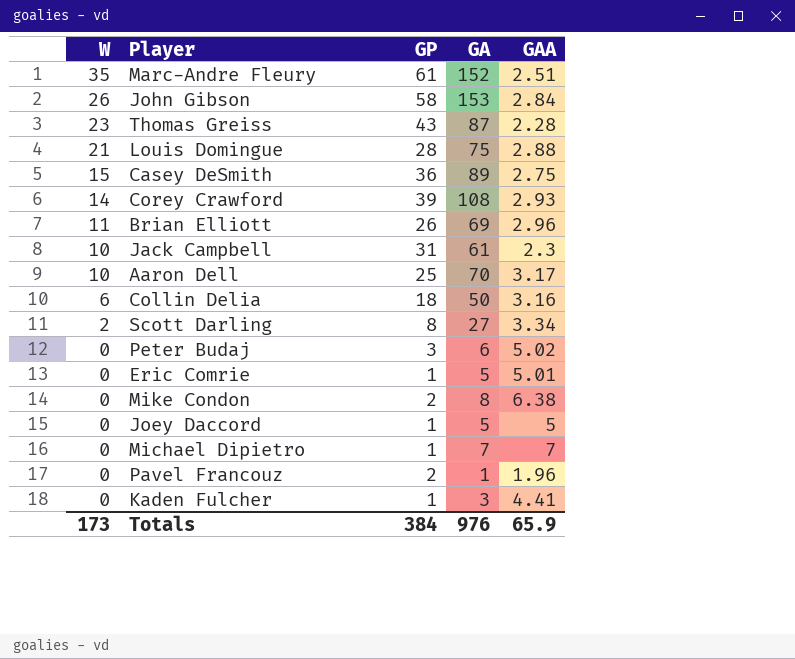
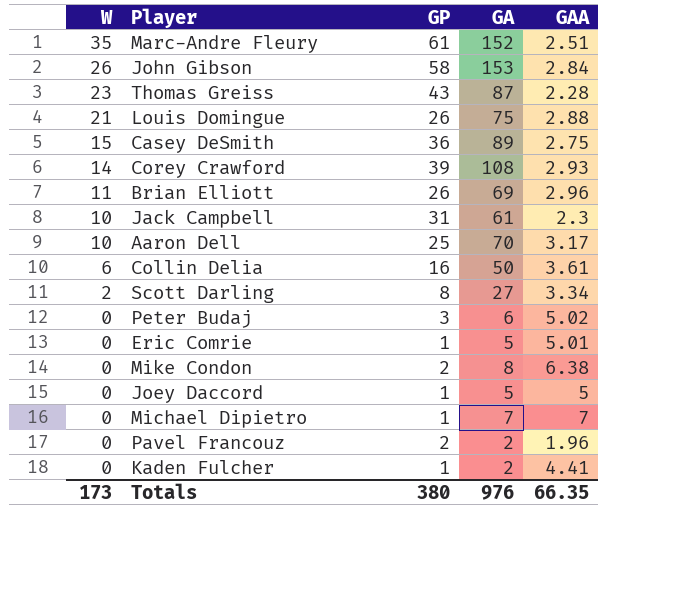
Louis Domingue | GP: 28 -> 26
Collin Delia | GP: 18 -> 16
Collin Delia | GAA: 3.16 -> 3.61
Pavel Francouz | GA: 1 -> 2
Kaden Fulcher | GA: 3 -> 2
Totals | GP: 384 -> 380
Totals | GAA: 65.9 -> 66.35

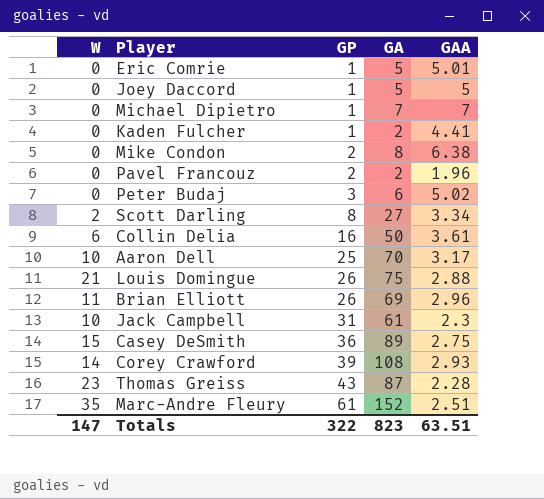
row order: W descending -> GP ascending
row John Gibson: 26 | 58 | 153 | 2.84 -> none
Totals | W: 173 -> 147
Totals | GP: 380 -> 322
Totals | GA: 976 -> 823
Totals | GAA: 66.35 -> 63.51

